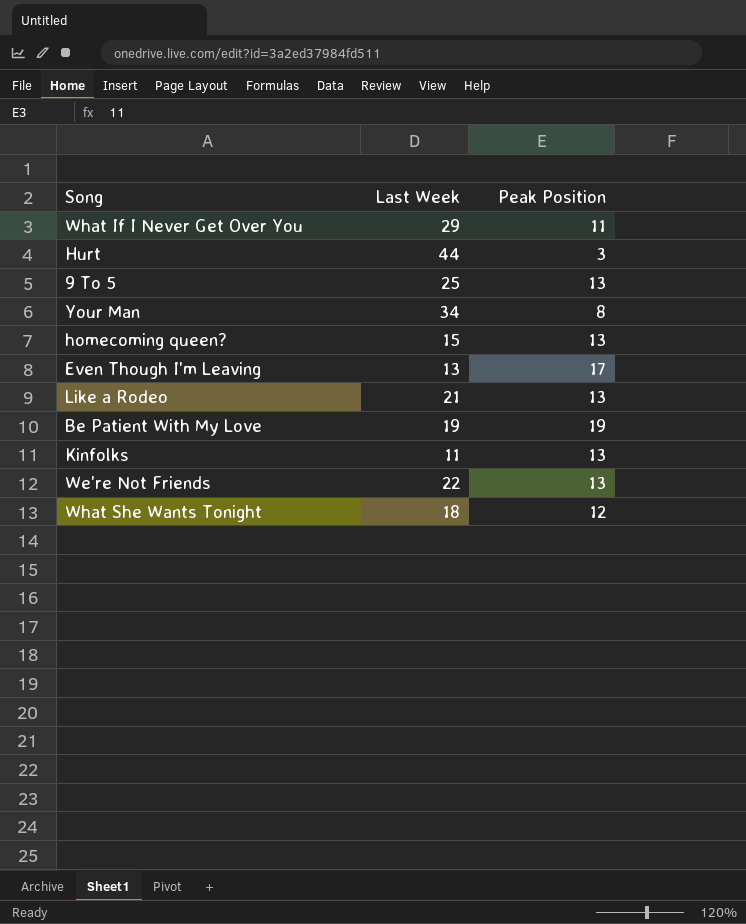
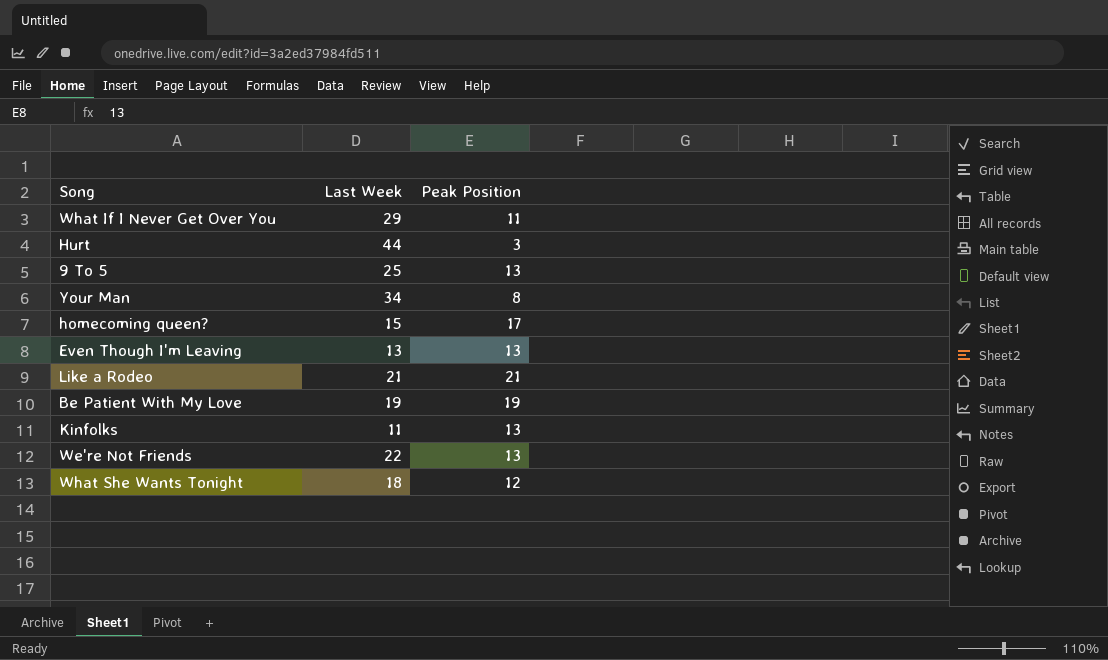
homecoming queen? | Peak Position: 13 -> 17
Even Though I'm Leaving | Peak Position: 17 -> 13
Like a Rodeo | Peak Position: 13 -> 21

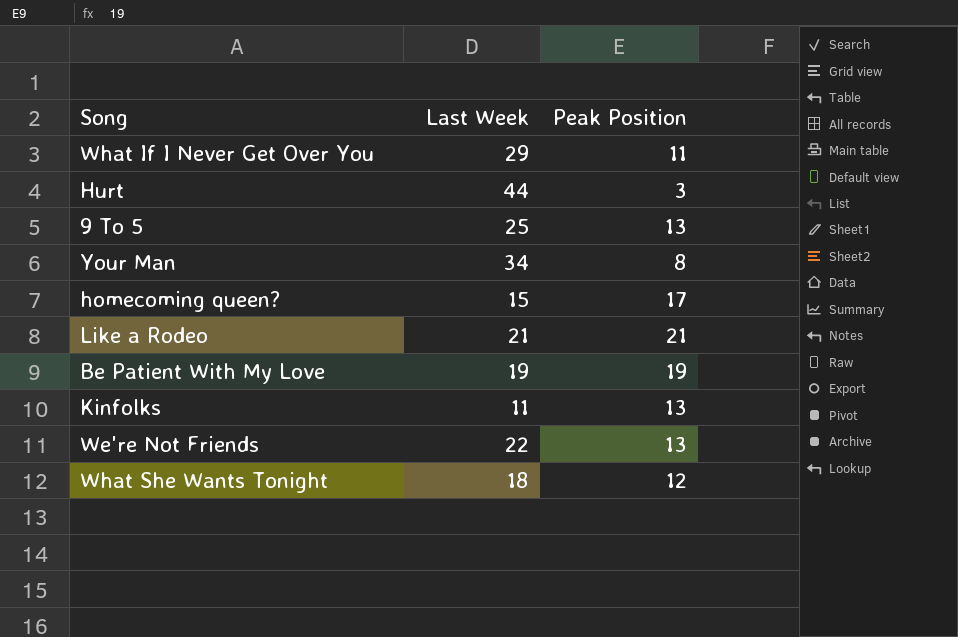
row Even Though I'm Leaving: 13 | 13 -> none

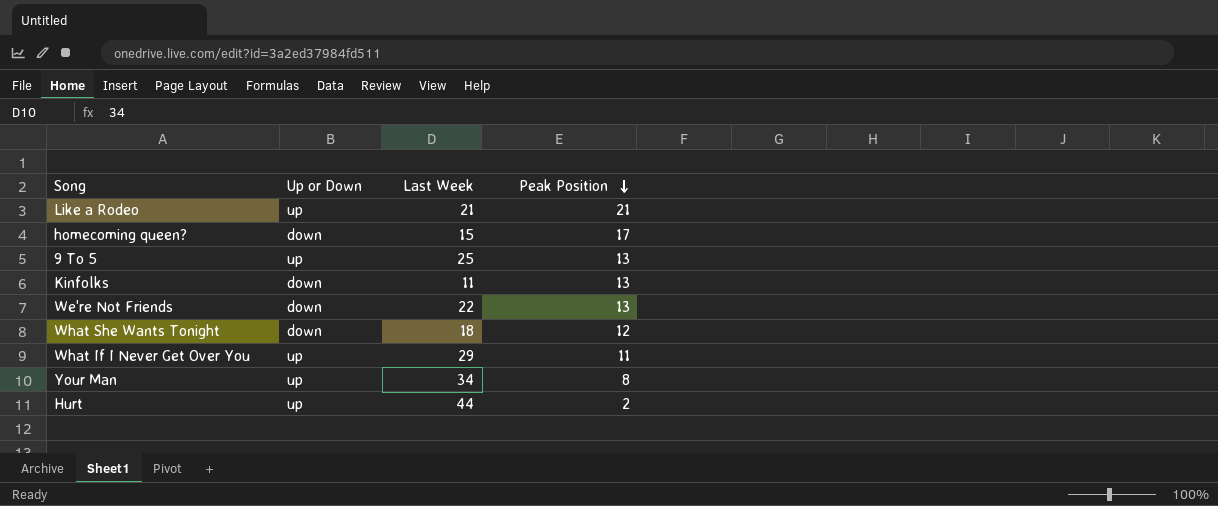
row order: none -> Peak Position descending
column Up or Down | position: none -> 2
row Be Patient With My Love: 19 | 19 -> none
Hurt | Peak Position: 3 -> 2

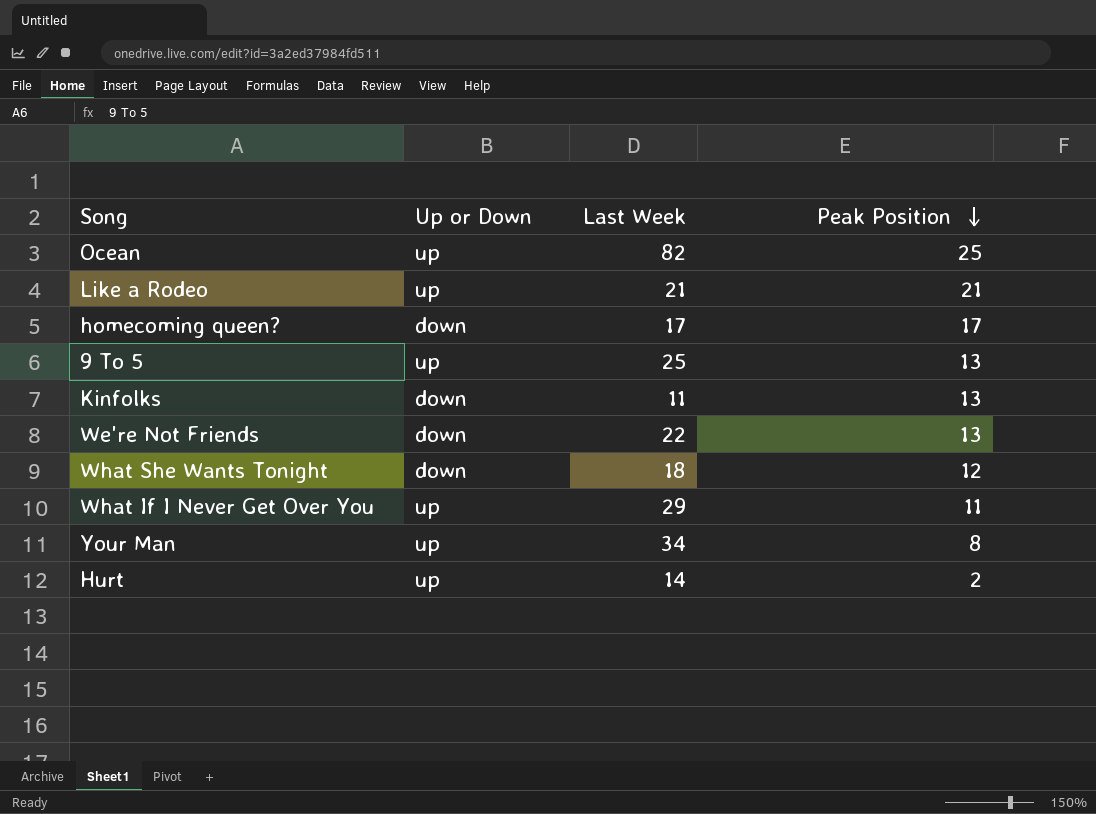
row Ocean: none -> up | 82 | 25
homecoming queen? | Last Week: 15 -> 17
Hurt | Last Week: 44 -> 14

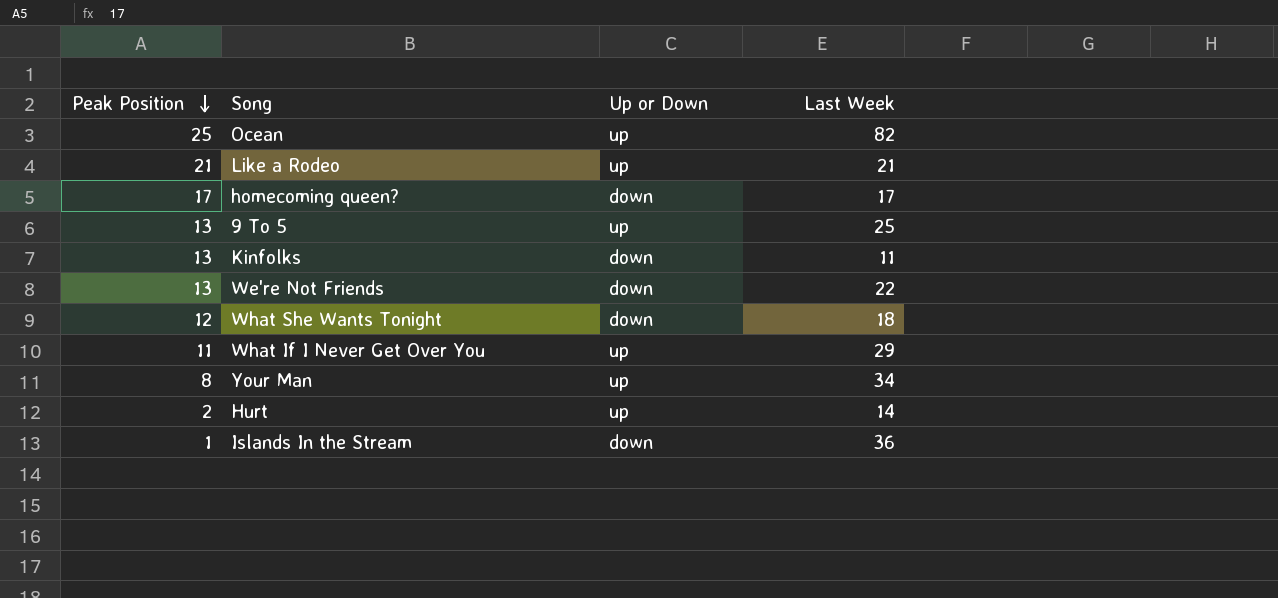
column Peak Position | position: 4 -> 1
row Islands In the Stream: none -> 1 | down | 36

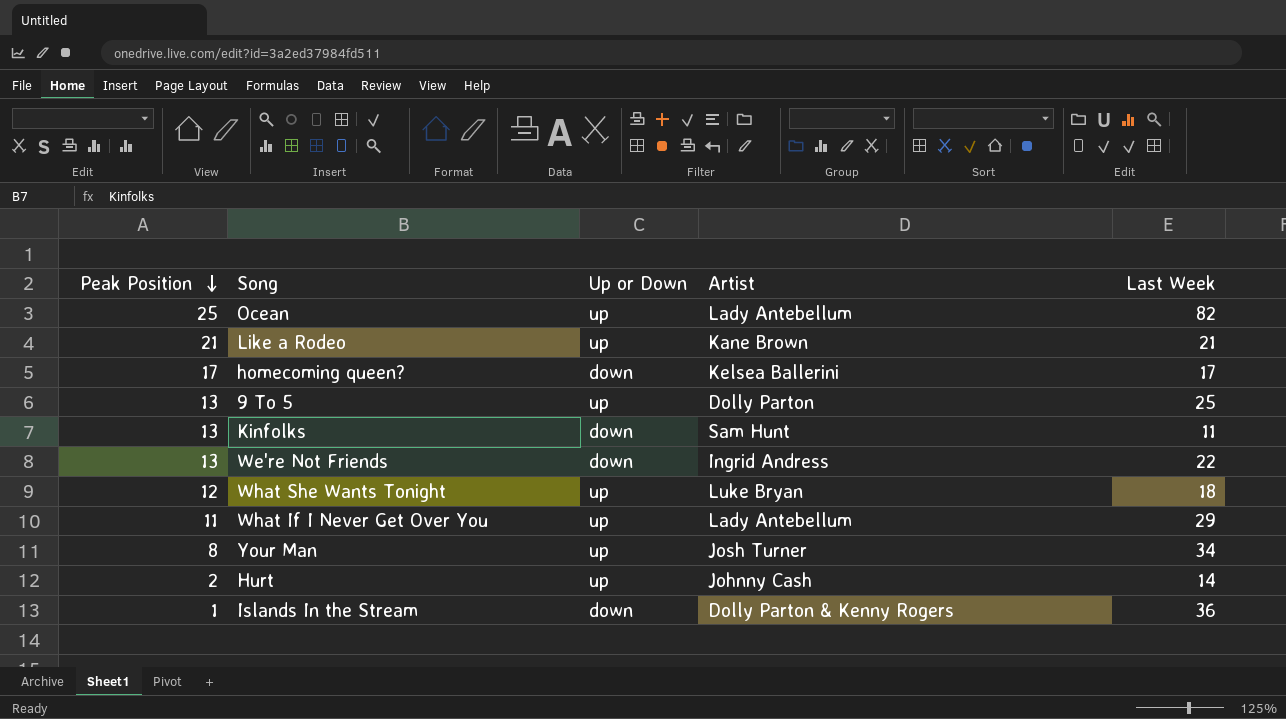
column Artist | position: none -> 4
What She Wants Tonight | Up or Down: down -> up

